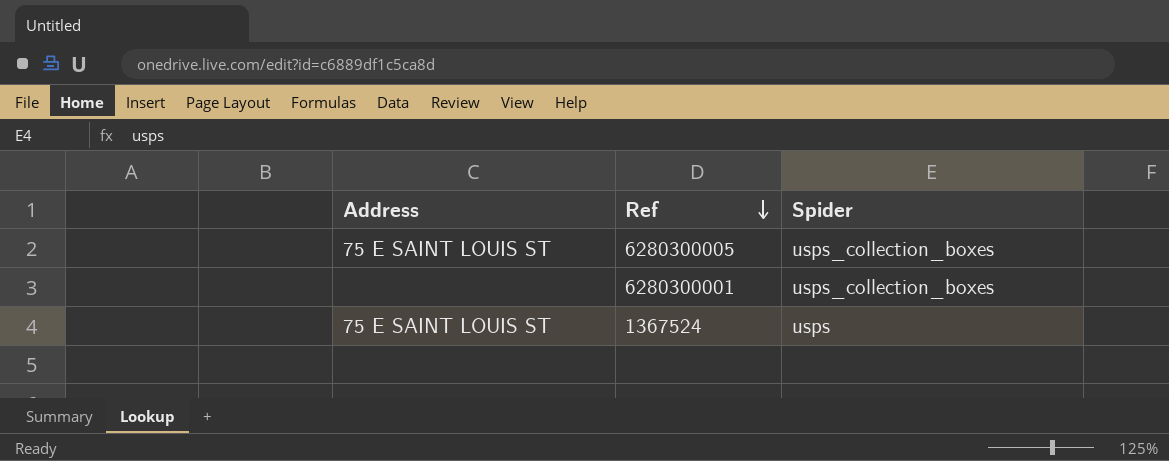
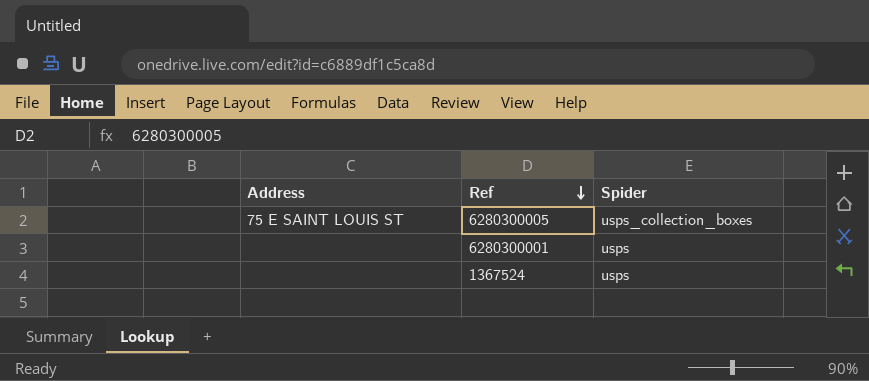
6280300001 | Spider: usps_collection_boxes -> usps
1367524 | Address: 75 E SAINT LOUIS ST -> none

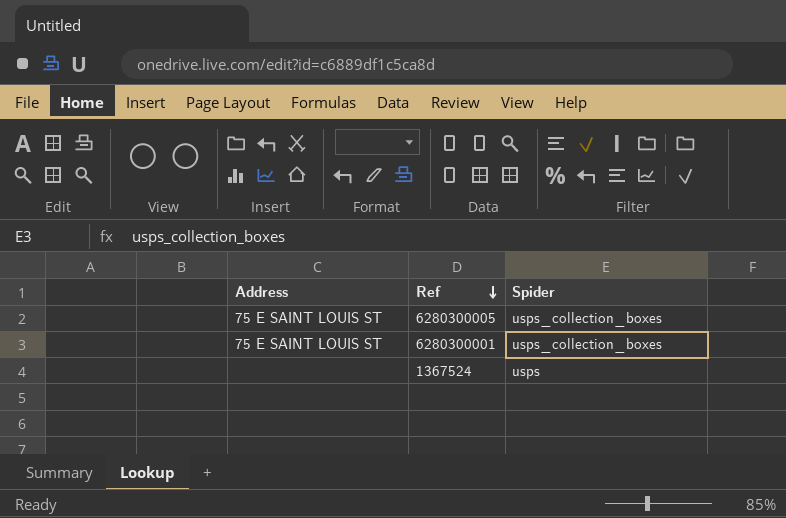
6280300001 | Address: none -> 75 E SAINT LOUIS ST
6280300001 | Spider: usps -> usps_collection_boxes

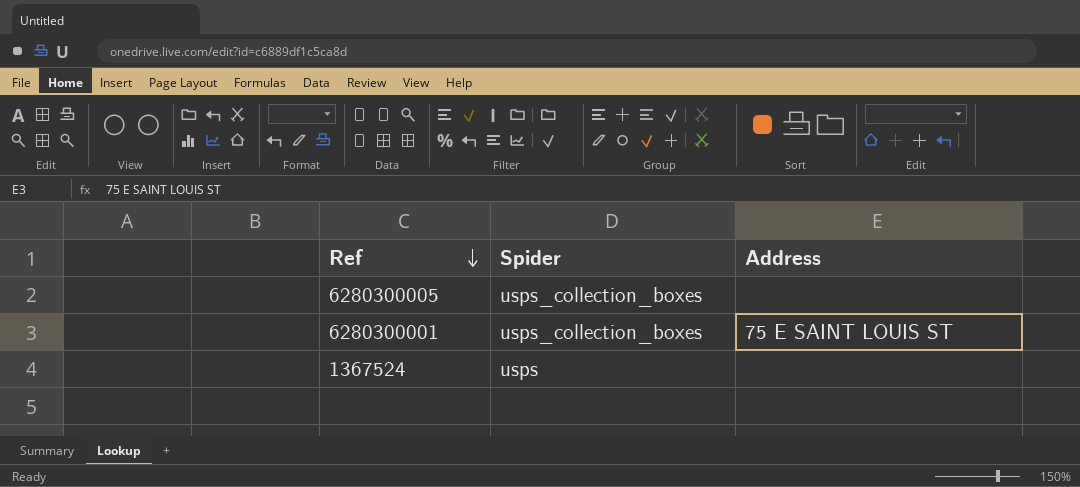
column Address | position: 1 -> 3
6280300005 | Address: 75 E SAINT LOUIS ST -> none

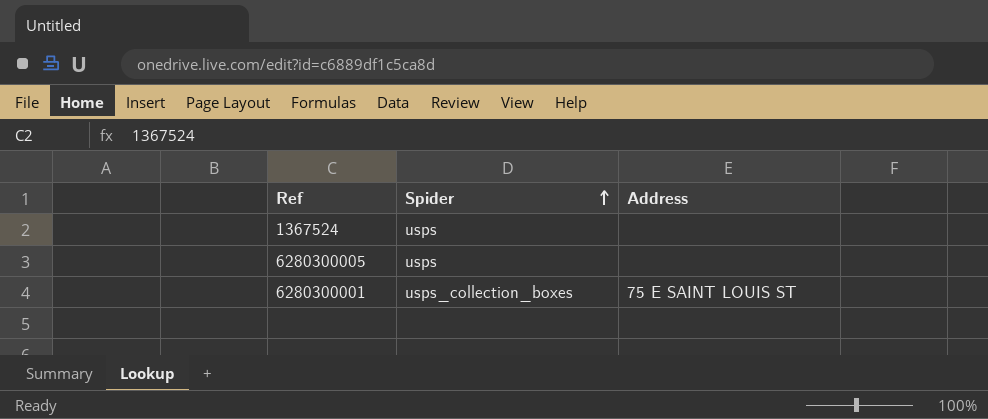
row order: Ref descending -> Spider ascending
6280300005 | Spider: usps_collection_boxes -> usps

